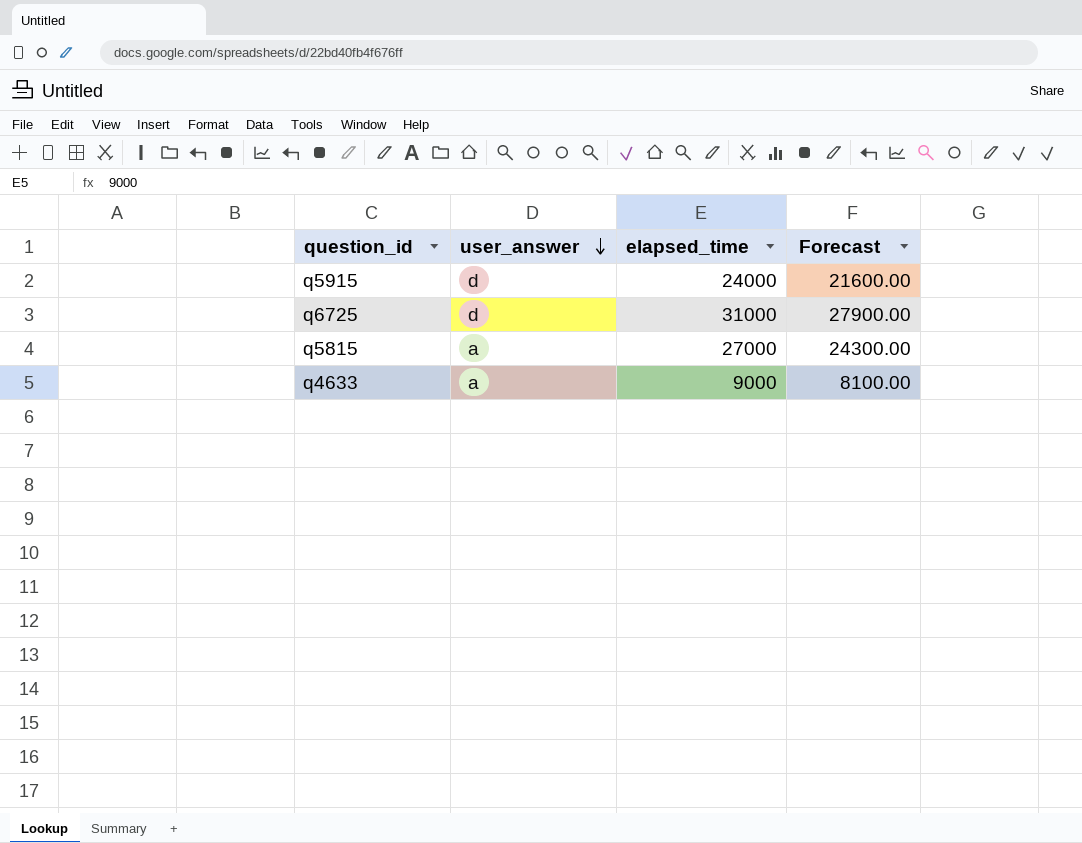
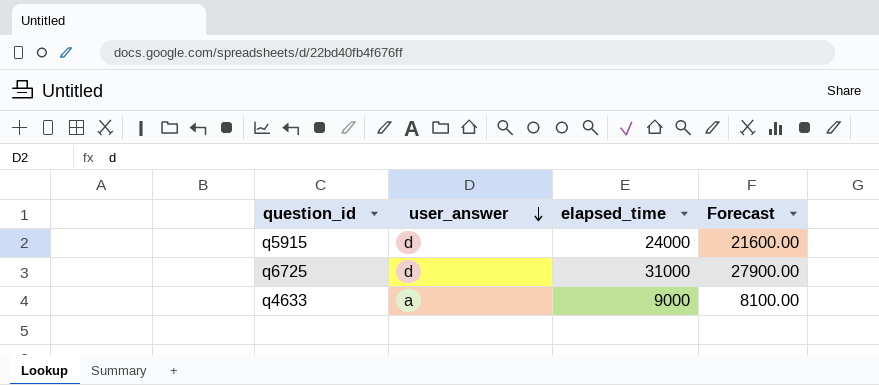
row q5815: a | 27000 | 24300.00 -> none

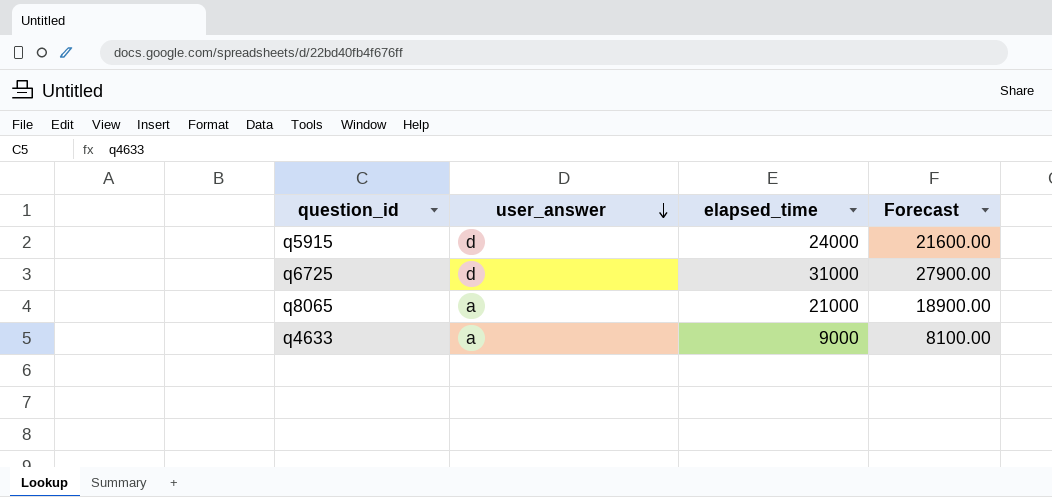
row q8065: none -> a | 21000 | 18900.00

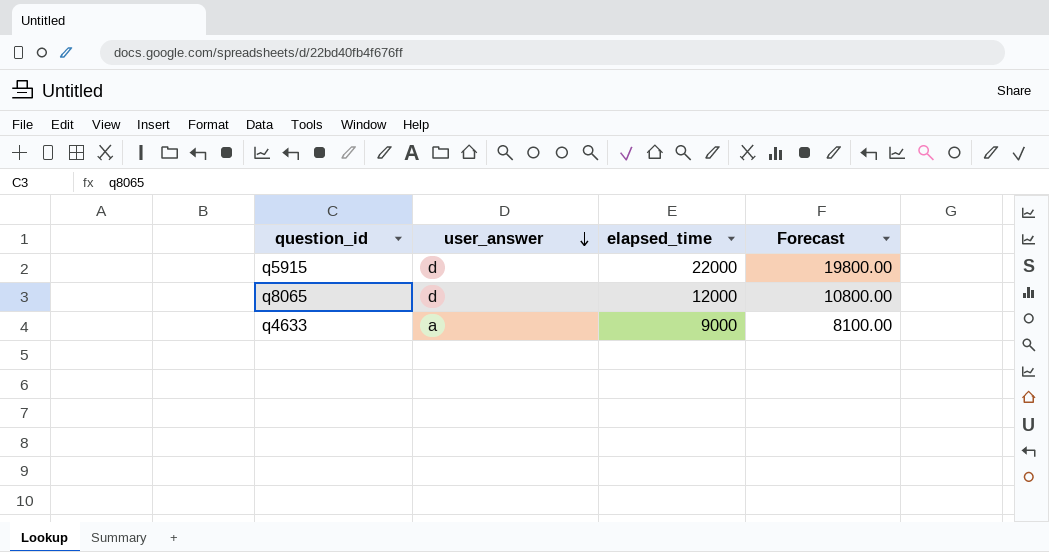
row q6725: d | 31000 | 27900.00 -> none
q5915 | elapsed_time: 24000 -> 22000
q5915 | Forecast: 21600.00 -> 19800.00
q8065 | user_answer: a -> d
q8065 | elapsed_time: 21000 -> 12000
q8065 | Forecast: 18900.00 -> 10800.00

